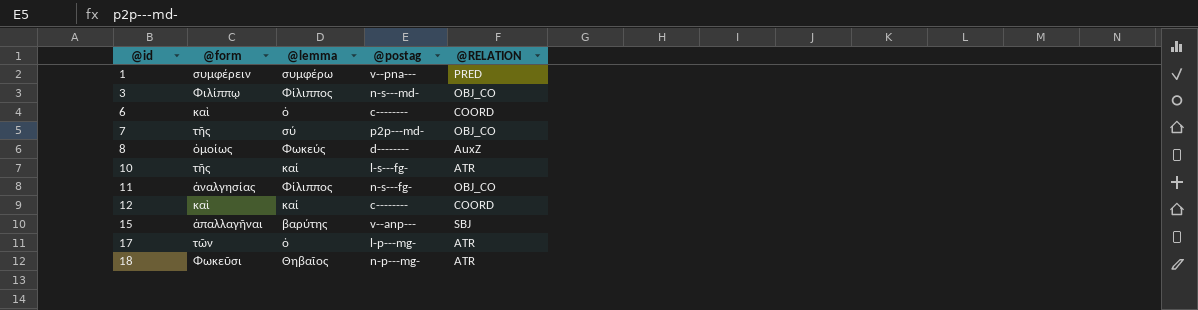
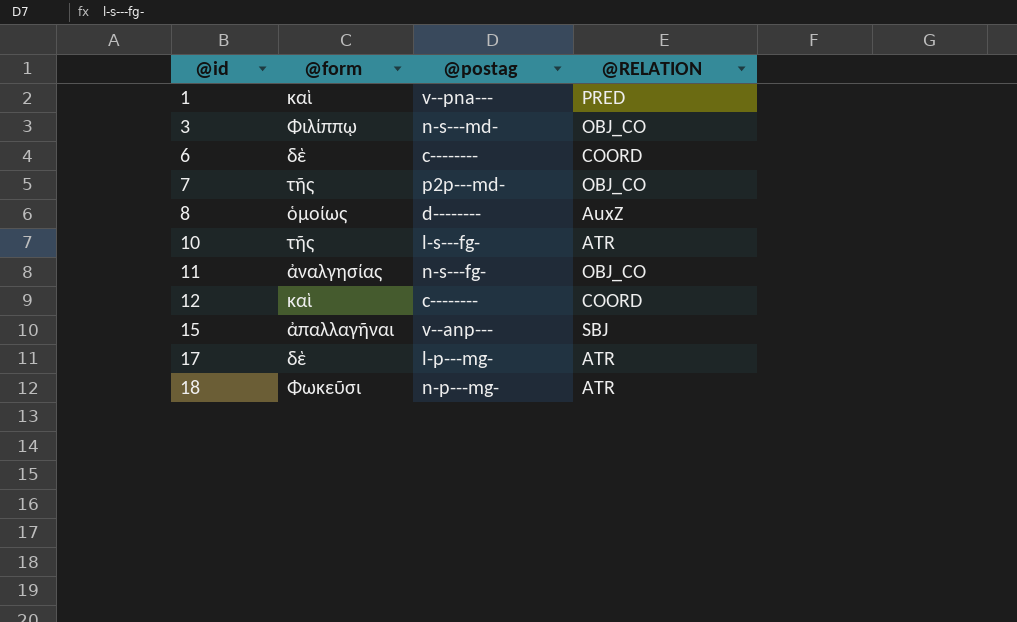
column @lemma | position: 3 -> none
1 | @form: συμφέρειν -> καὶ
6 | @form: καὶ -> δὲ
17 | @form: τῶν -> δὲ

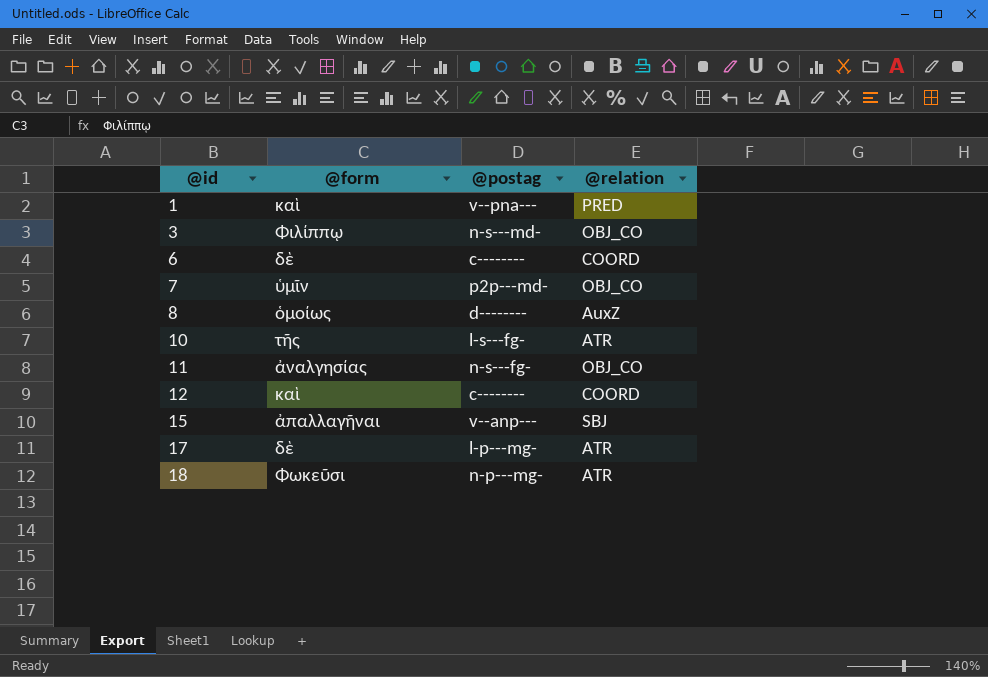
column name: @RELATION -> @relation
7 | @form: τῆς -> ὑμῖν

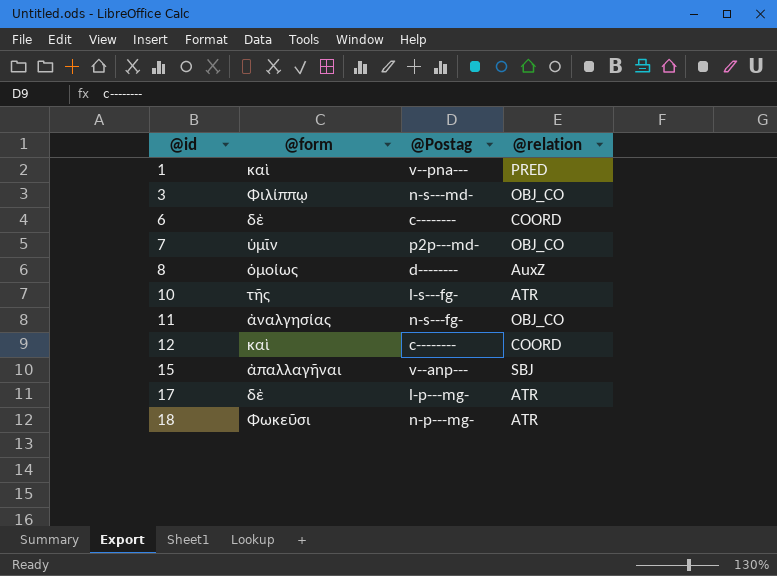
column name: @postag -> @Postag

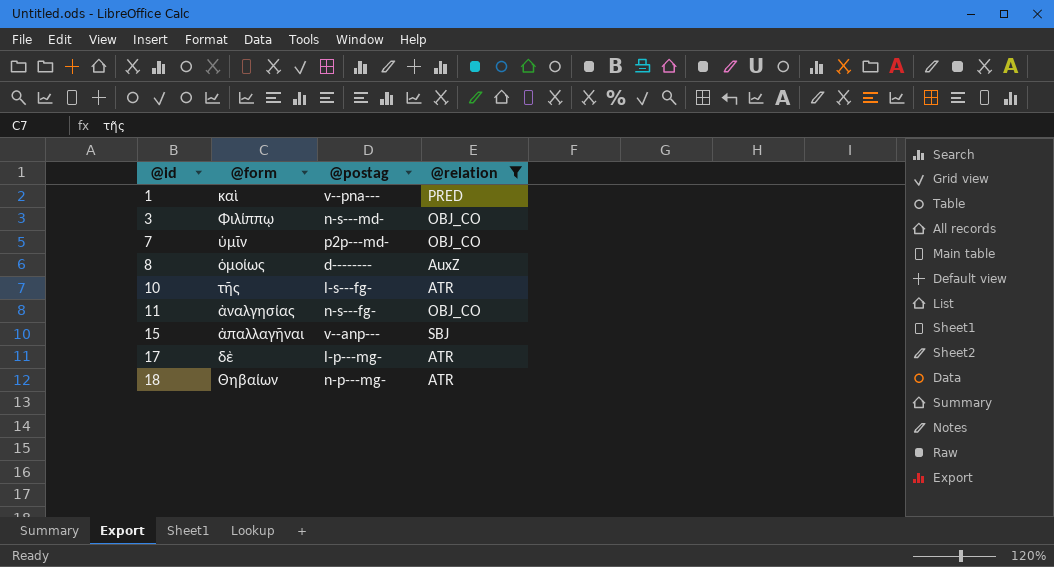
filter: none -> @relation != COORD
column name: @Postag -> @postag
18 | @form: Φωκεῦσι -> Θηβαίων

